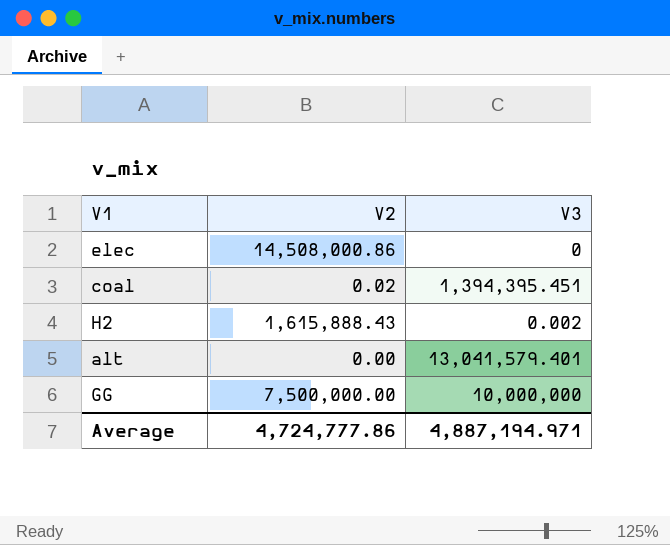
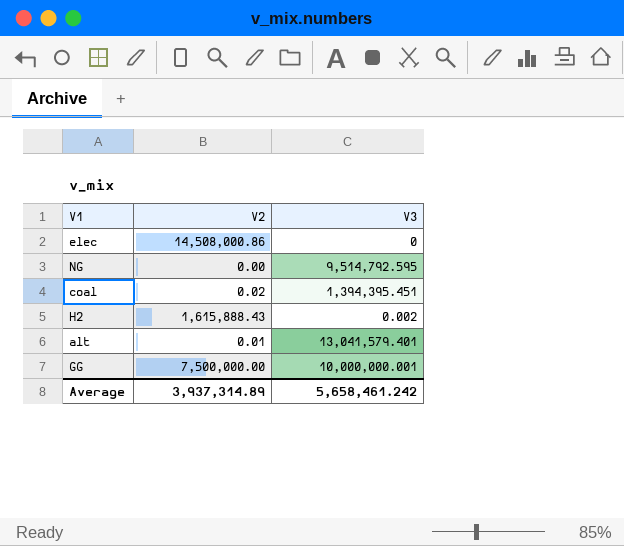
row NG: none -> 0.00 | 9,514,792.595
alt | V2: 0.00 -> 0.01
GG | V3: 10,000,000 -> 10,000,000.001
Average | V2: 4,724,777.86 -> 3,937,314.89
Average | V3: 4,887,194.971 -> 5,658,461.242

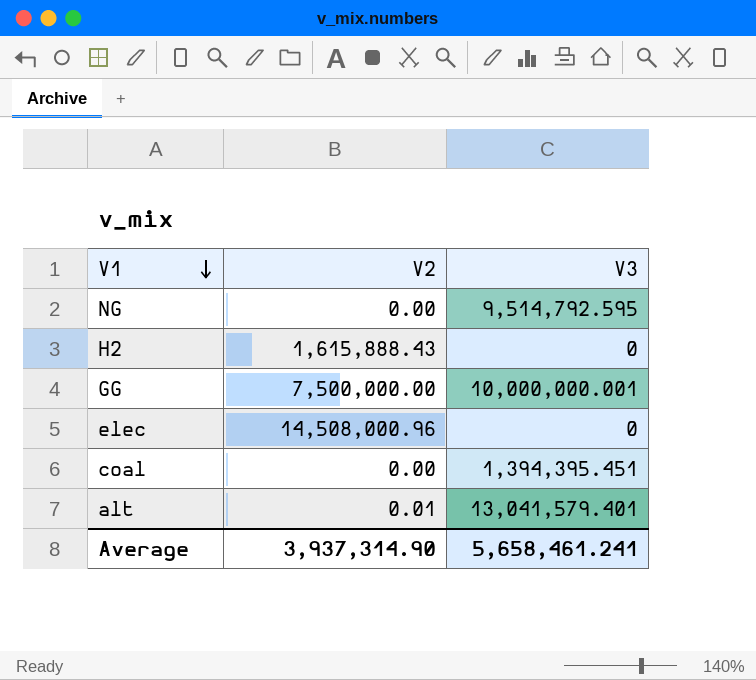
row order: none -> V1 descending
H2 | V3: 0.002 -> 0
elec | V2: 14,508,000.86 -> 14,508,000.96
coal | V2: 0.02 -> 0.00
Average | V2: 3,937,314.89 -> 3,937,314.90
Average | V3: 5,658,461.242 -> 5,658,461.241

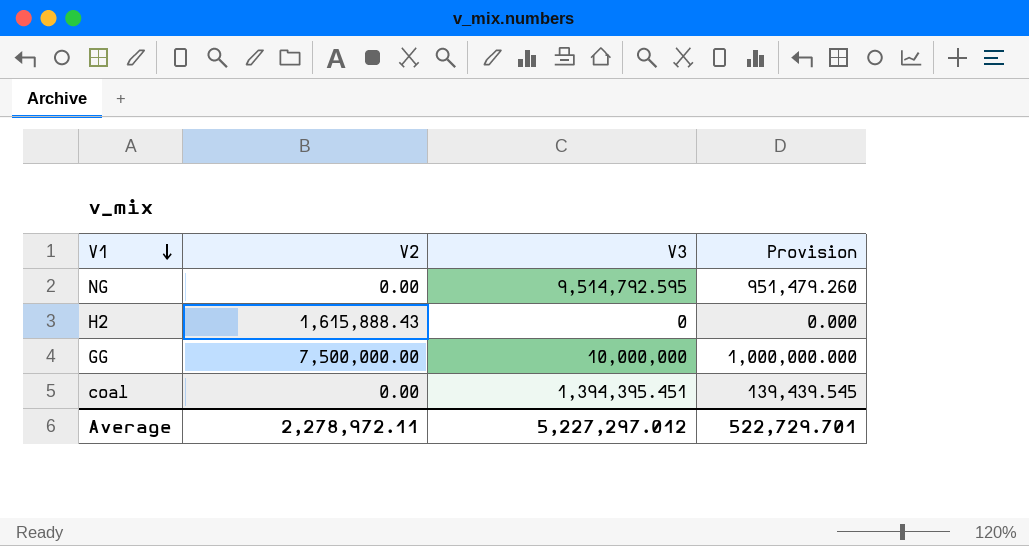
column Provision | formula: none -> [V3] * 0.1
row elec: 14,508,000.96 | 0 -> none
row alt: 0.01 | 13,041,579.401 -> none
GG | V3: 10,000,000.001 -> 10,000,000
Average | V2: 3,937,314.90 -> 2,278,972.11
Average | V3: 5,658,461.241 -> 5,227,297.012

